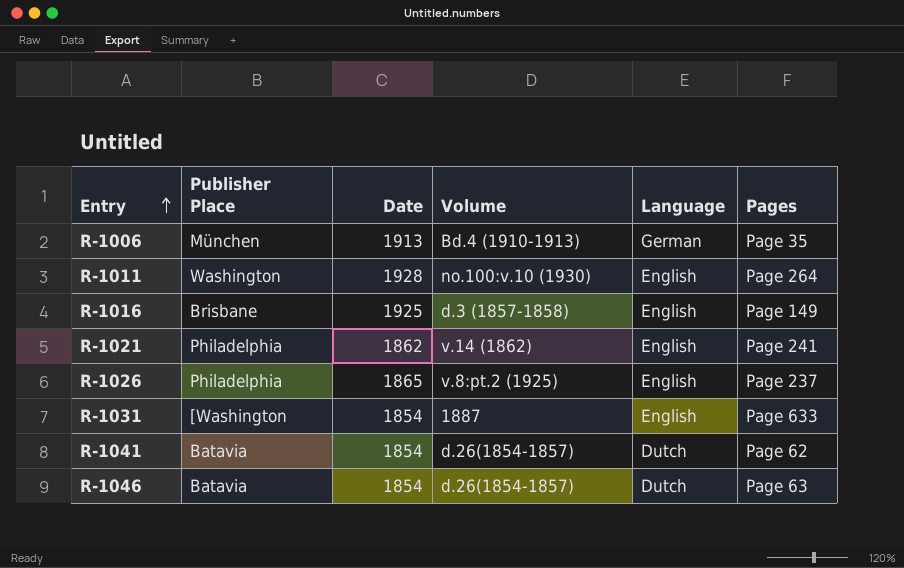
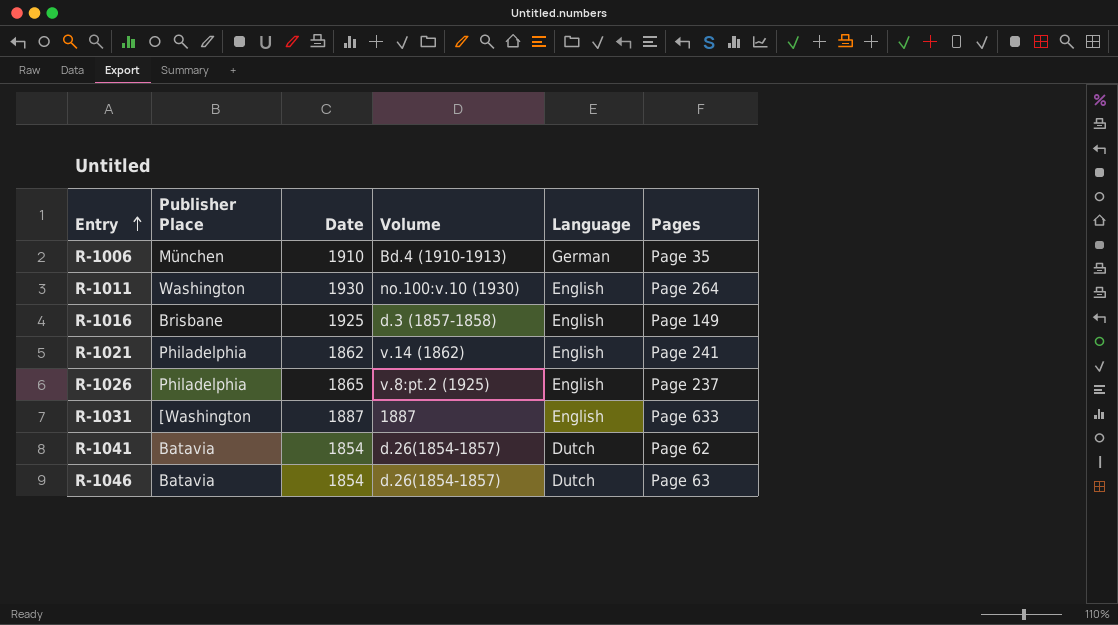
R-1006 | Date: 1913 -> 1910
R-1011 | Date: 1928 -> 1930
R-1031 | Date: 1854 -> 1887

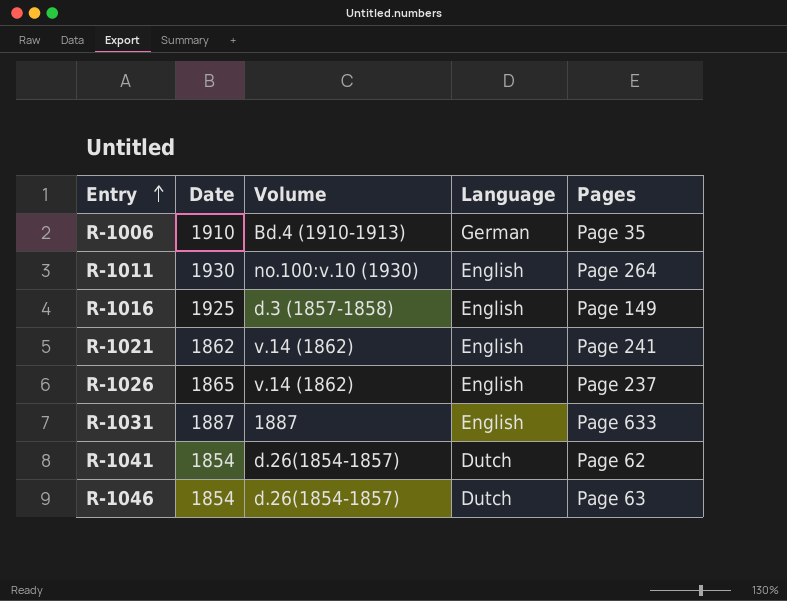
column Publisher Place | position: 2 -> none
R-1026 | Volume: v.8:pt.2 (1925) -> v.14 (1862)

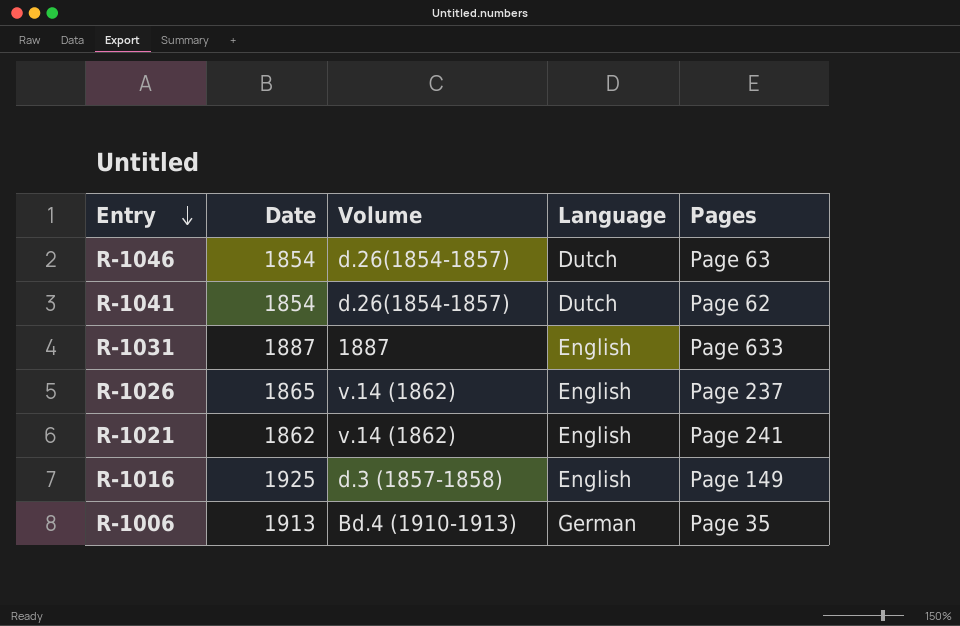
row order: Entry ascending -> Entry descending
row R-1011: 1930 | no.100:v.10 (1930) | English | Page 264 -> none
R-1006 | Date: 1910 -> 1913

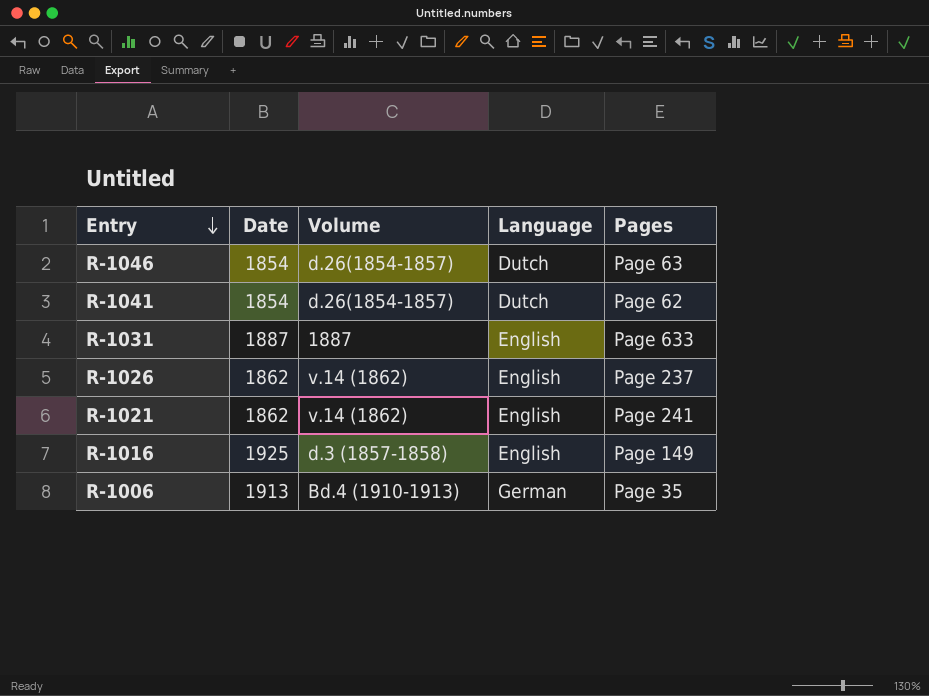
R-1026 | Date: 1865 -> 1862

